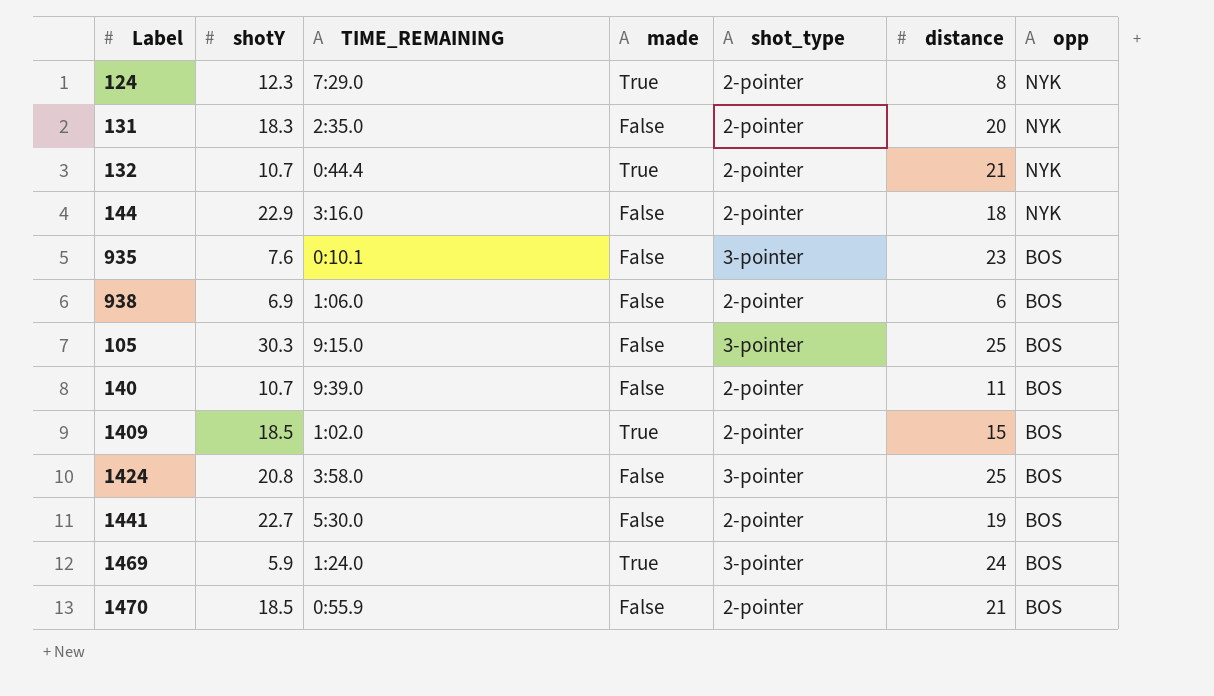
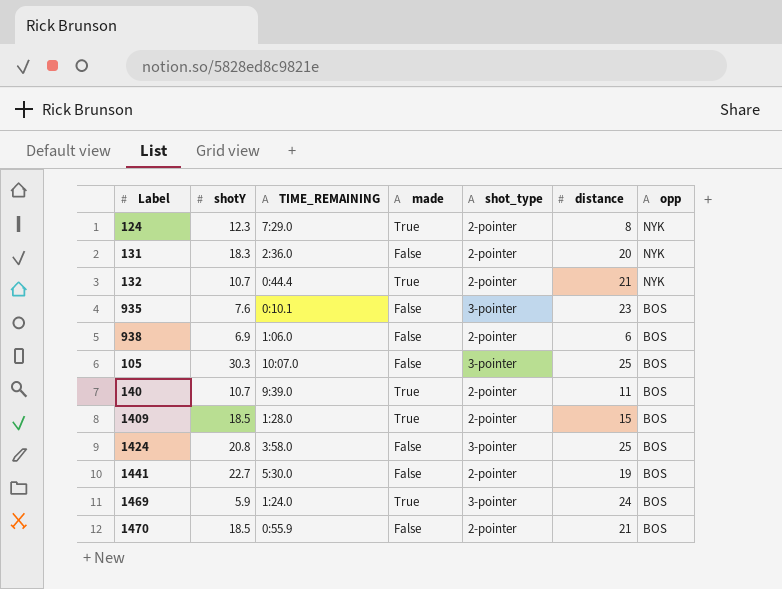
row 144: 22.9 | 3:16.0 | False | 2-pointer | 18 | NYK -> none
131 | TIME_REMAINING: 2:35.0 -> 2:36.0
105 | TIME_REMAINING: 9:15.0 -> 10:07.0
140 | made: False -> True
1409 | TIME_REMAINING: 1:02.0 -> 1:28.0

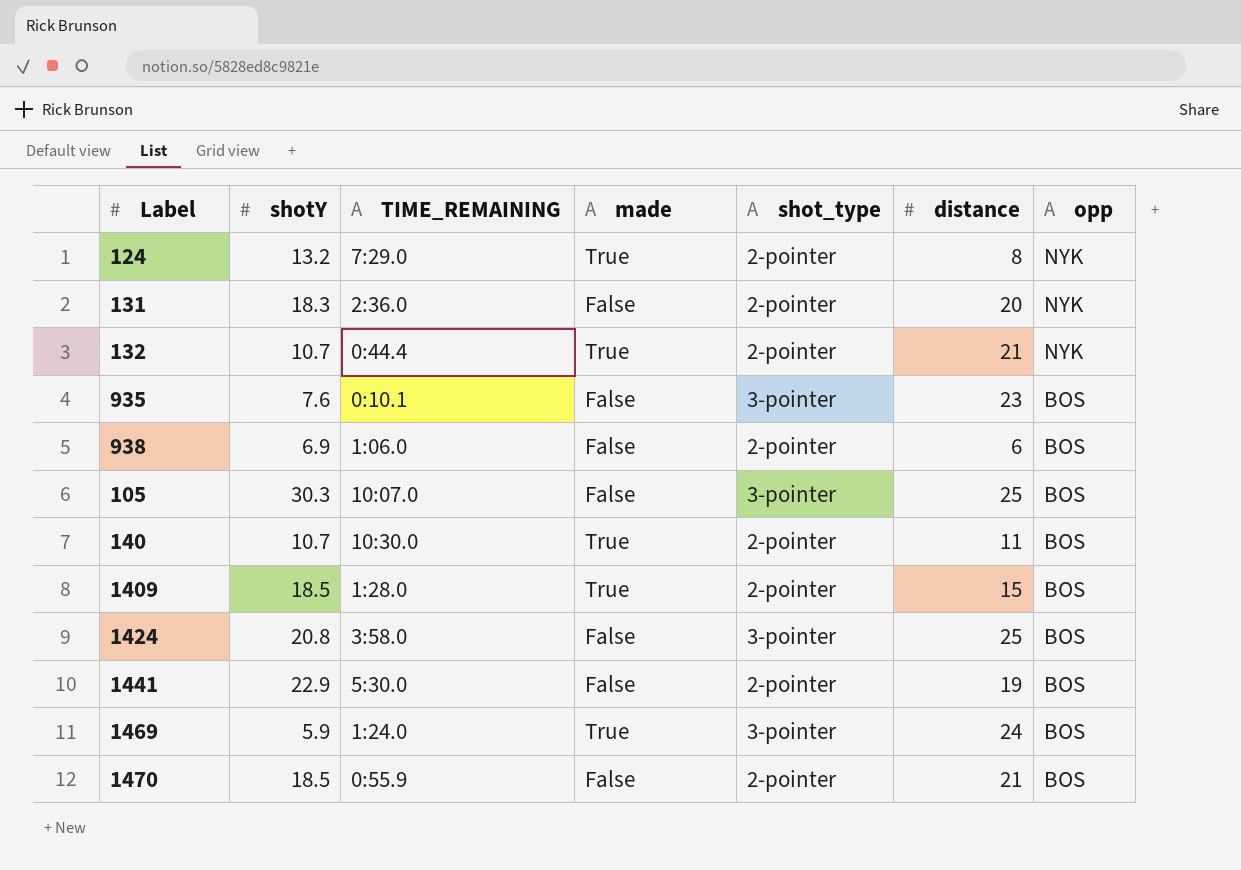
124 | shotY: 12.3 -> 13.2
140 | TIME_REMAINING: 9:39.0 -> 10:30.0
1441 | shotY: 22.7 -> 22.9

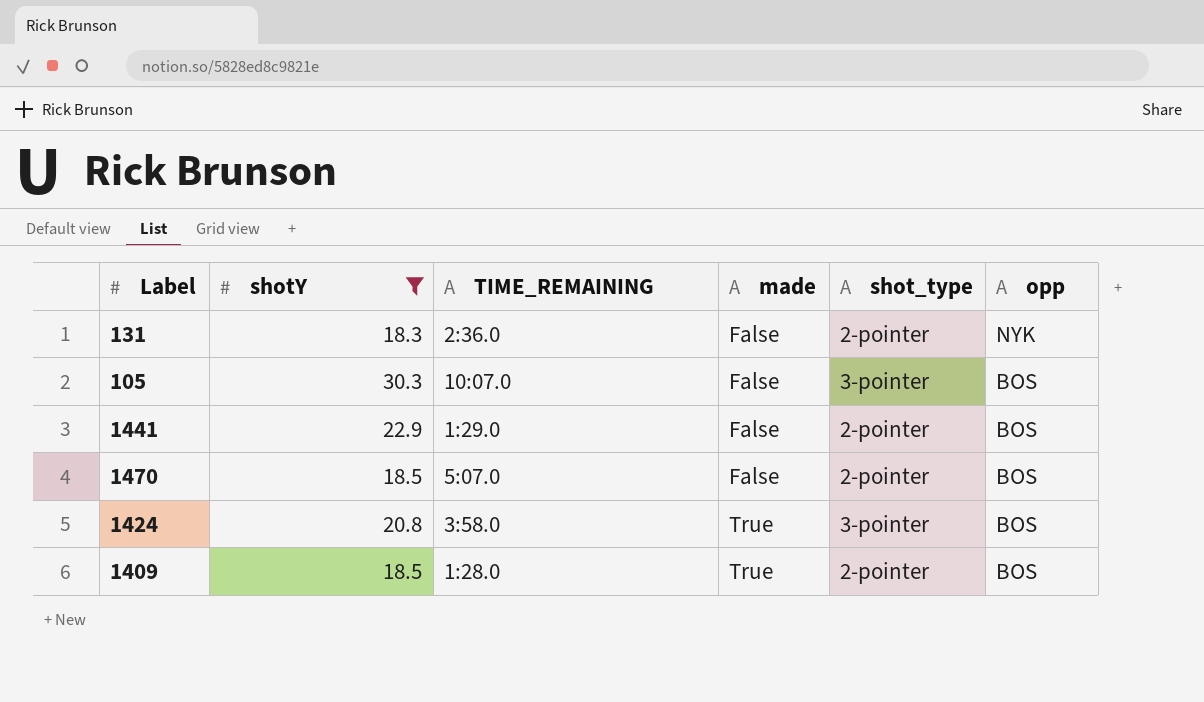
filter: none -> shotY >= 18.3
row order: opp descending -> made ascending
column distance | position: 6 -> none
1441 | TIME_REMAINING: 5:30.0 -> 1:29.0
1470 | TIME_REMAINING: 0:55.9 -> 5:07.0
1424 | made: False -> True

